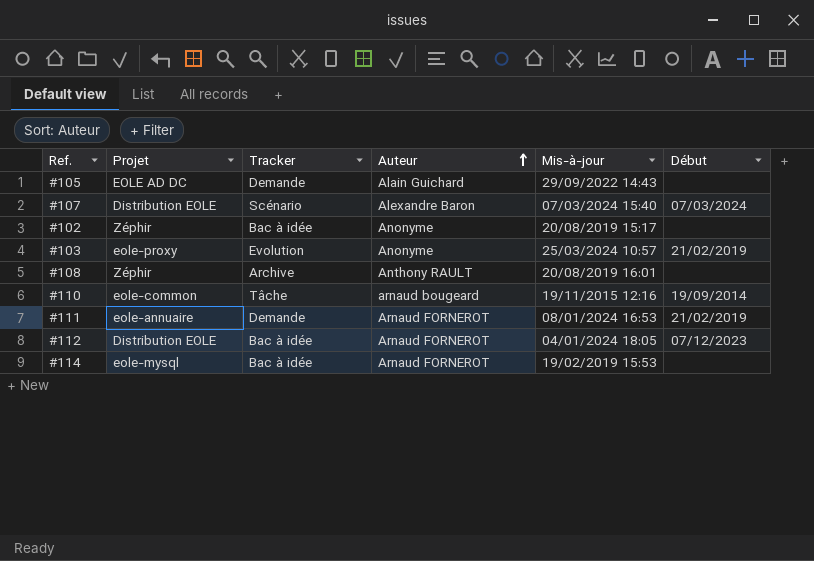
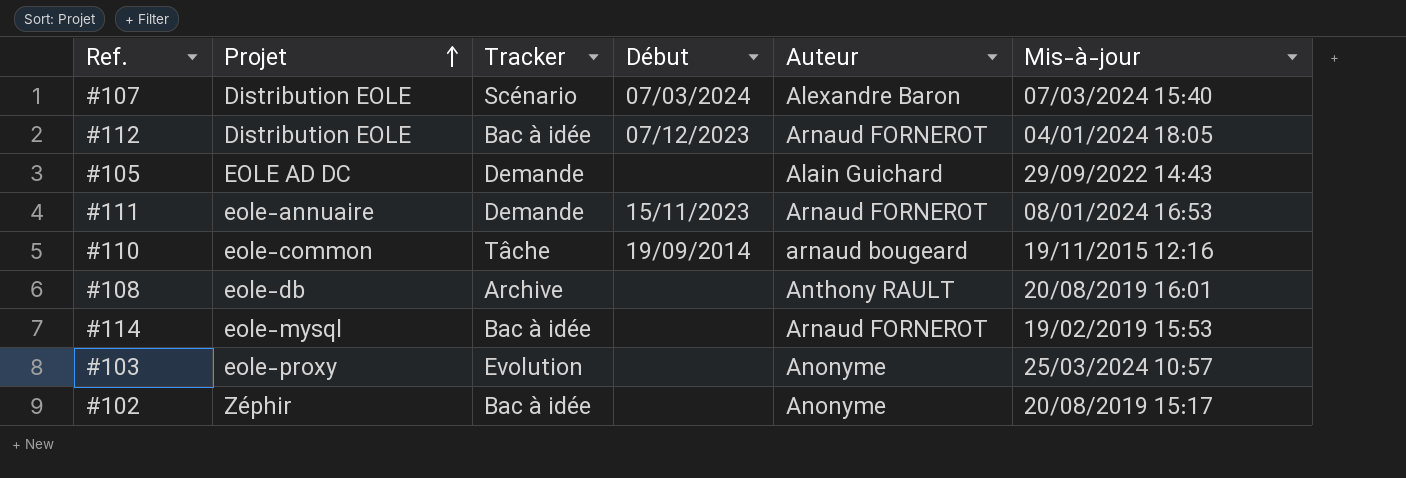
row order: Auteur ascending -> Projet ascending
column Début | position: 6 -> 4
#111 | Début: 21/02/2019 -> 15/11/2023
#108 | Projet: Zéphir -> eole-db
#103 | Début: 21/02/2019 -> none

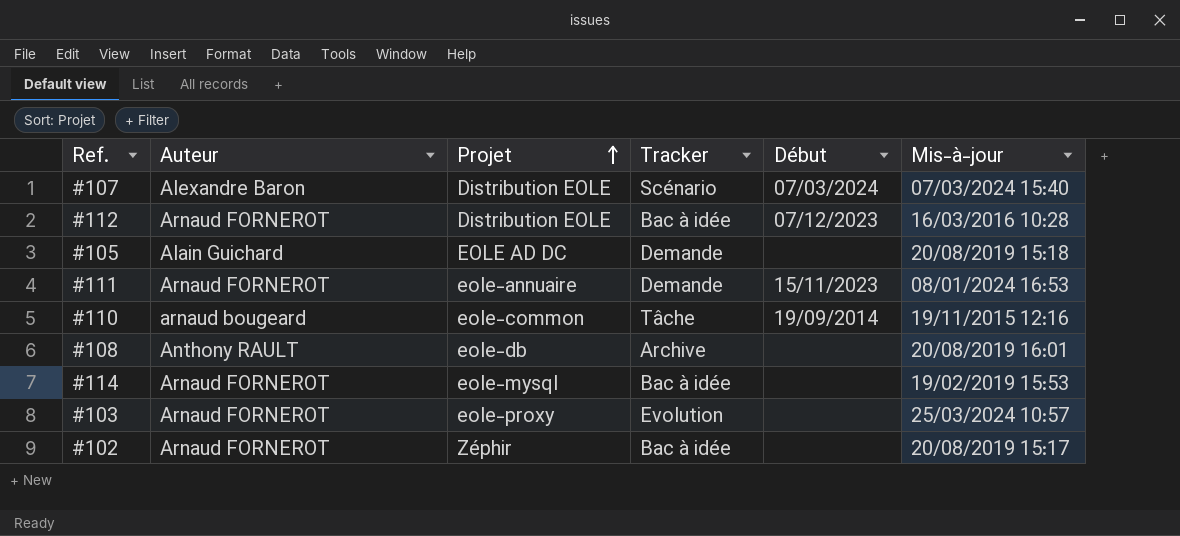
column Auteur | position: 5 -> 2
#112 | Mis-à-jour: 04/01/2024 18:05 -> 16/03/2016 10:28
#105 | Mis-à-jour: 29/09/2022 14:43 -> 20/08/2019 15:18
#103 | Auteur: Anonyme -> Arnaud FORNEROT
#102 | Auteur: Anonyme -> Arnaud FORNEROT

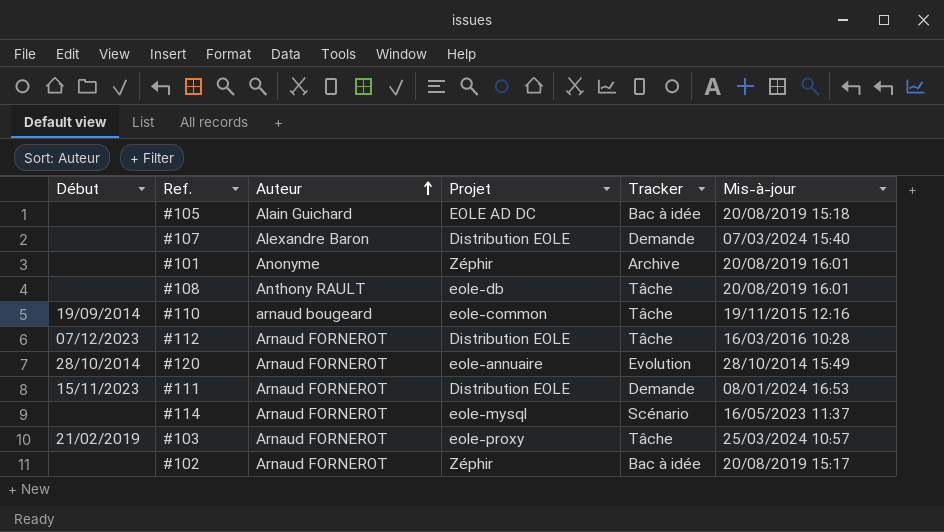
row order: Projet ascending -> Auteur ascending
column Début | position: 5 -> 1
#105 | Tracker: Demande -> Bac à idée
#107 | Début: 07/03/2024 -> none
#107 | Tracker: Scénario -> Demande
row #101: none -> none | Anonyme | Zéphir | Archive | 20/08/2019 16:01
#108 | Tracker: Archive -> Tâche
#112 | Tracker: Bac à idée -> Tâche
row #120: none -> 28/10/2014 | Arnaud FORNEROT | eole-annuaire | Evolution | 28/10/2014 15:49
#111 | Projet: eole-annuaire -> Distribution EOLE
#114 | Tracker: Bac à idée -> Scénario
#114 | Mis-à-jour: 19/02/2019 15:53 -> 16/05/2023 11:37
#103 | Début: none -> 21/02/2019
#103 | Tracker: Evolution -> Tâche

